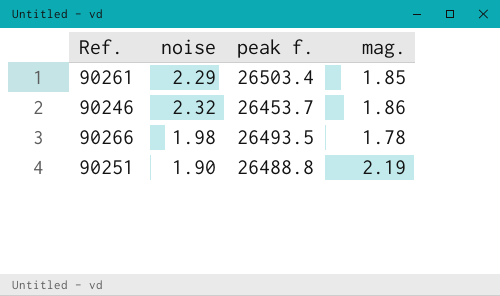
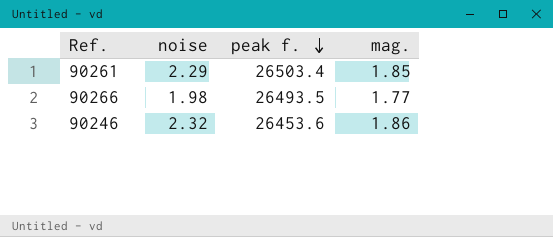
row order: none -> peak f. descending
row 90251: 1.90 | 26488.8 | 2.19 -> none
90266 | mag.: 1.78 -> 1.77
90246 | peak f.: 26453.7 -> 26453.6

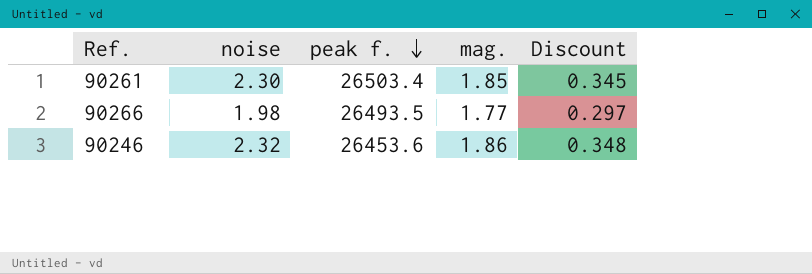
column Discount | formula: none -> [noise] * 0.15
90261 | noise: 2.29 -> 2.30

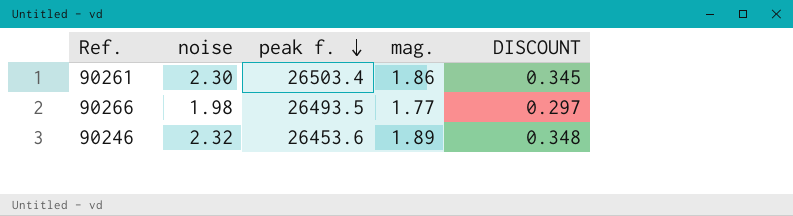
column name: Discount -> DISCOUNT
90261 | mag.: 1.85 -> 1.86
90246 | mag.: 1.86 -> 1.89

